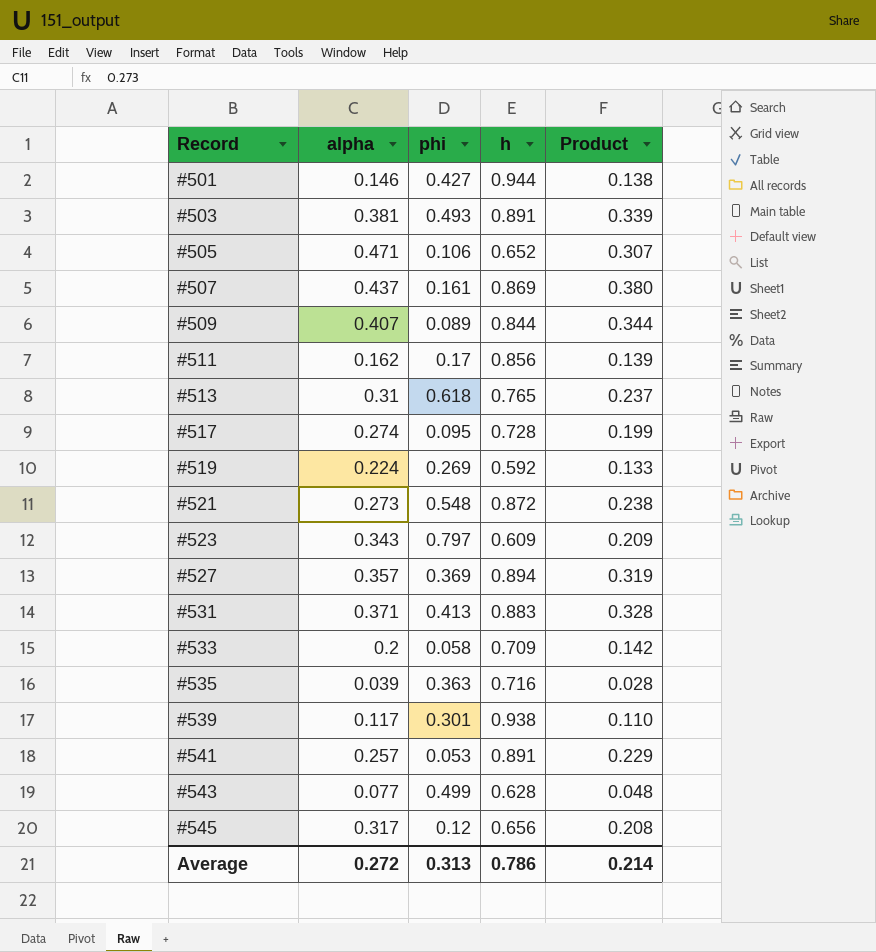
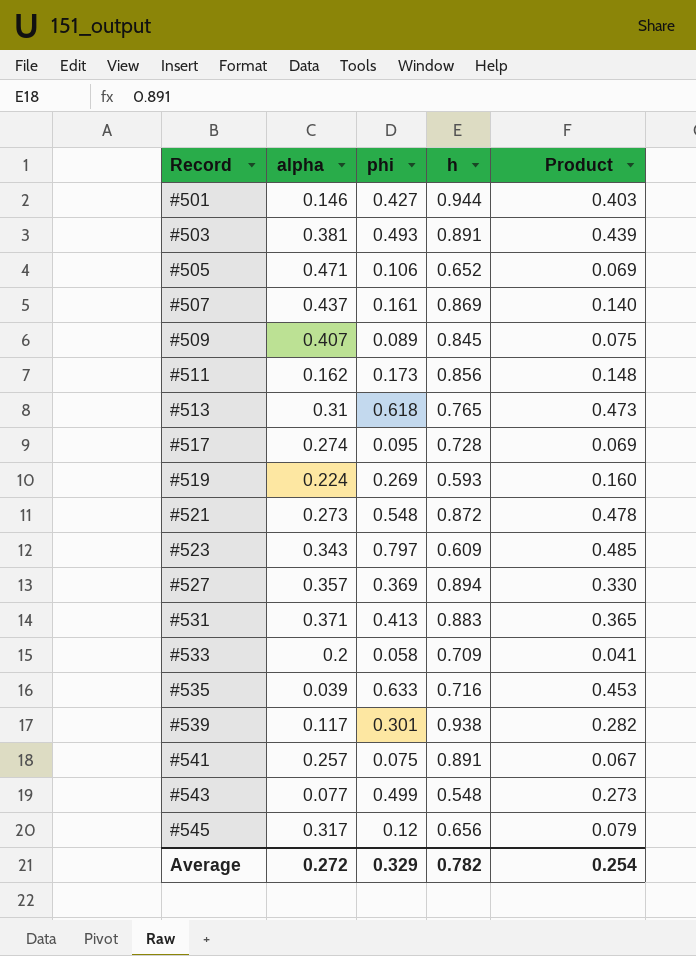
column Product | formula: [alpha] * [h] -> [phi] * [h]
#509 | h: 0.844 -> 0.845
#511 | phi: 0.17 -> 0.173
#519 | h: 0.592 -> 0.593
#535 | phi: 0.363 -> 0.633
#541 | phi: 0.053 -> 0.075
#543 | h: 0.628 -> 0.548
Average | phi: 0.313 -> 0.329
Average | h: 0.786 -> 0.782
Average | Product: 0.214 -> 0.254

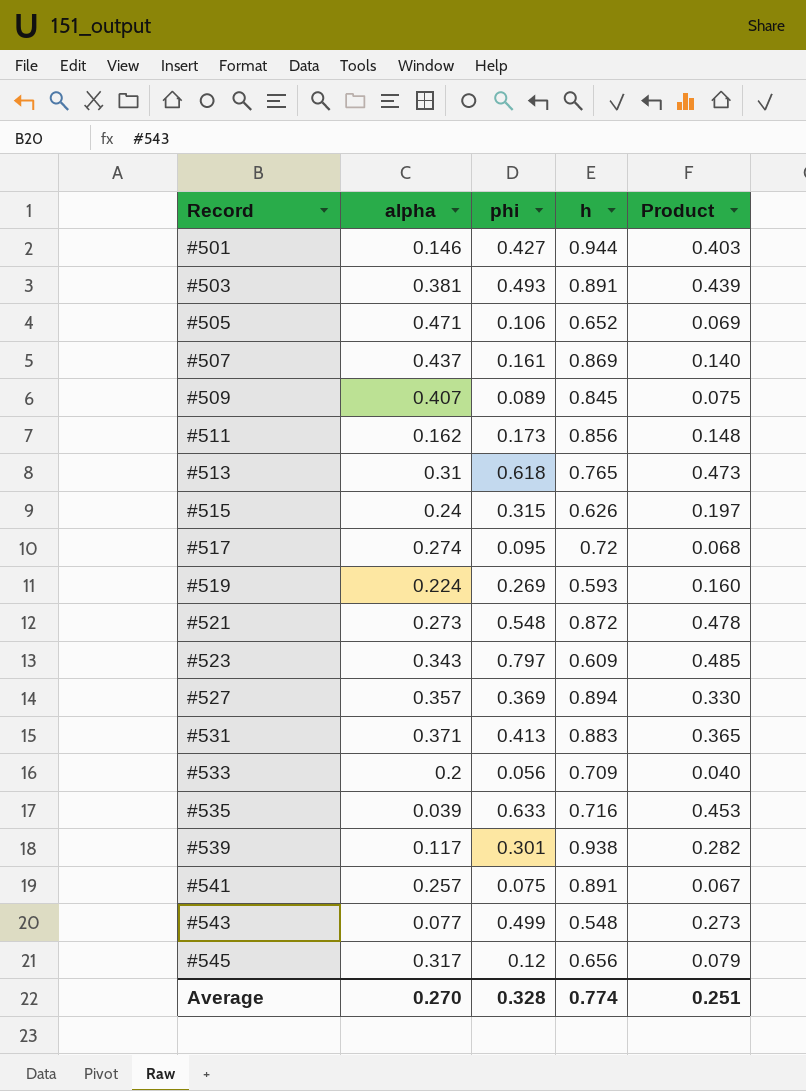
row #515: none -> 0.24 | 0.315 | 0.626 | 0.197
#517 | h: 0.728 -> 0.72
#517 | Product: 0.069 -> 0.068
#533 | phi: 0.058 -> 0.056
#533 | Product: 0.041 -> 0.040
Average | alpha: 0.272 -> 0.270
Average | phi: 0.329 -> 0.328
Average | h: 0.782 -> 0.774
Average | Product: 0.254 -> 0.251

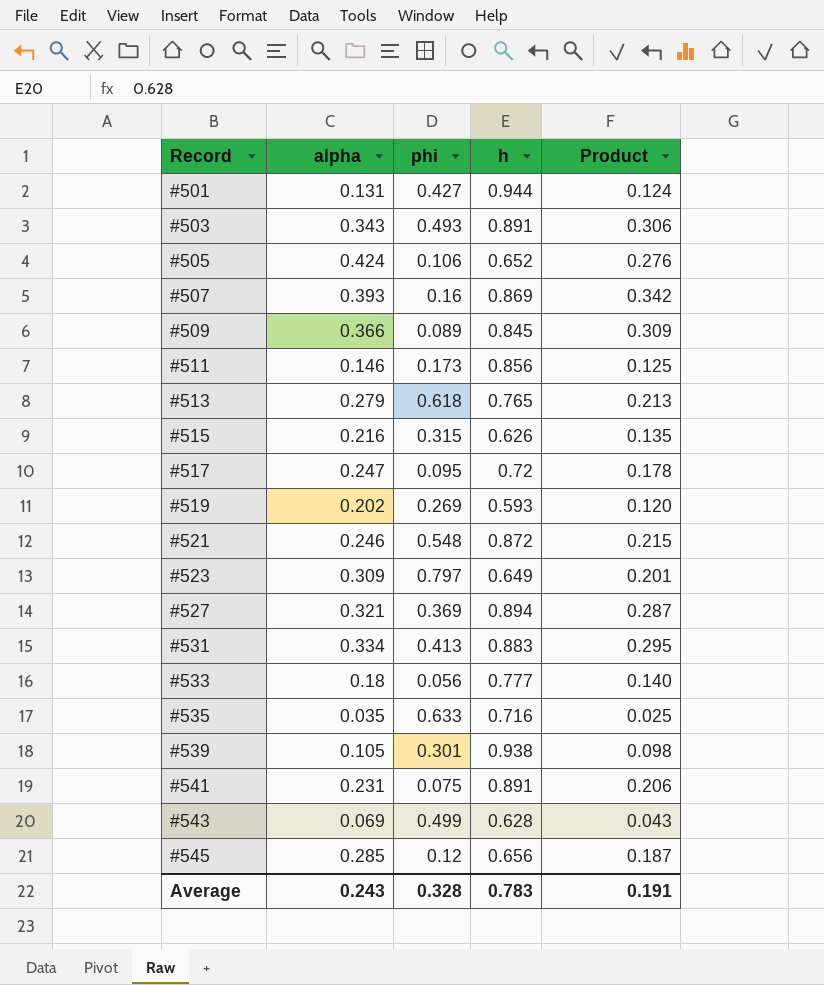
column Product | formula: [phi] * [h] -> [alpha] * [h]
#501 | alpha: 0.146 -> 0.131
#503 | alpha: 0.381 -> 0.343
#505 | alpha: 0.471 -> 0.424
#507 | alpha: 0.437 -> 0.393
#507 | phi: 0.161 -> 0.16
#509 | alpha: 0.407 -> 0.366
#511 | alpha: 0.162 -> 0.146
#513 | alpha: 0.31 -> 0.279
#515 | alpha: 0.24 -> 0.216
#517 | alpha: 0.274 -> 0.247
#519 | alpha: 0.224 -> 0.202
#521 | alpha: 0.273 -> 0.246
#523 | alpha: 0.343 -> 0.309
#523 | h: 0.609 -> 0.649
#527 | alpha: 0.357 -> 0.321
#531 | alpha: 0.371 -> 0.334
#533 | alpha: 0.2 -> 0.18
#533 | h: 0.709 -> 0.777
#535 | alpha: 0.039 -> 0.035
#539 | alpha: 0.117 -> 0.105
#541 | alpha: 0.257 -> 0.231
#543 | alpha: 0.077 -> 0.069
#543 | h: 0.548 -> 0.628
#545 | alpha: 0.317 -> 0.285
Average | alpha: 0.270 -> 0.243
Average | h: 0.774 -> 0.783
Average | Product: 0.251 -> 0.191

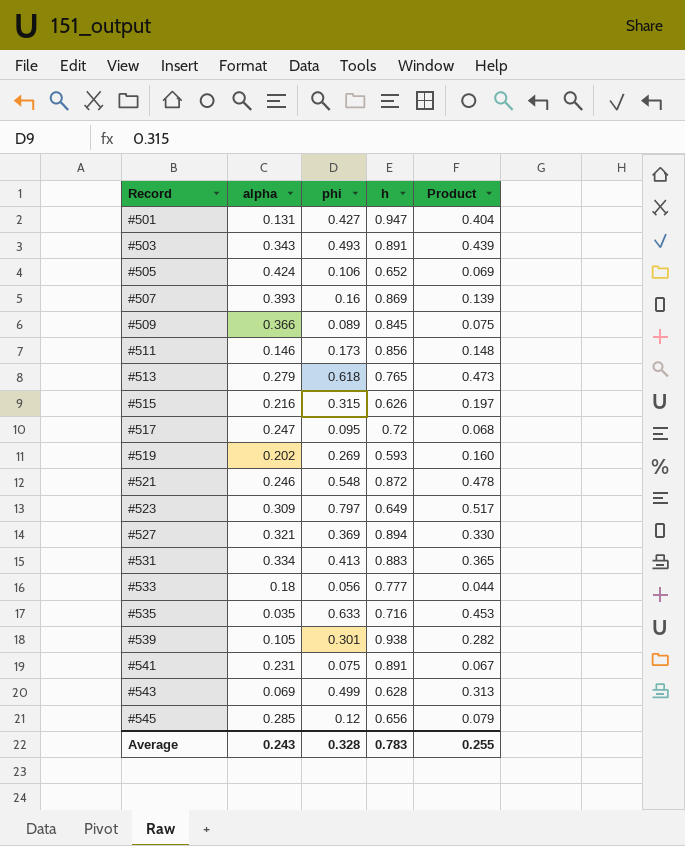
column Product | formula: [alpha] * [h] -> [phi] * [h]
#501 | h: 0.944 -> 0.947
Average | Product: 0.191 -> 0.255

